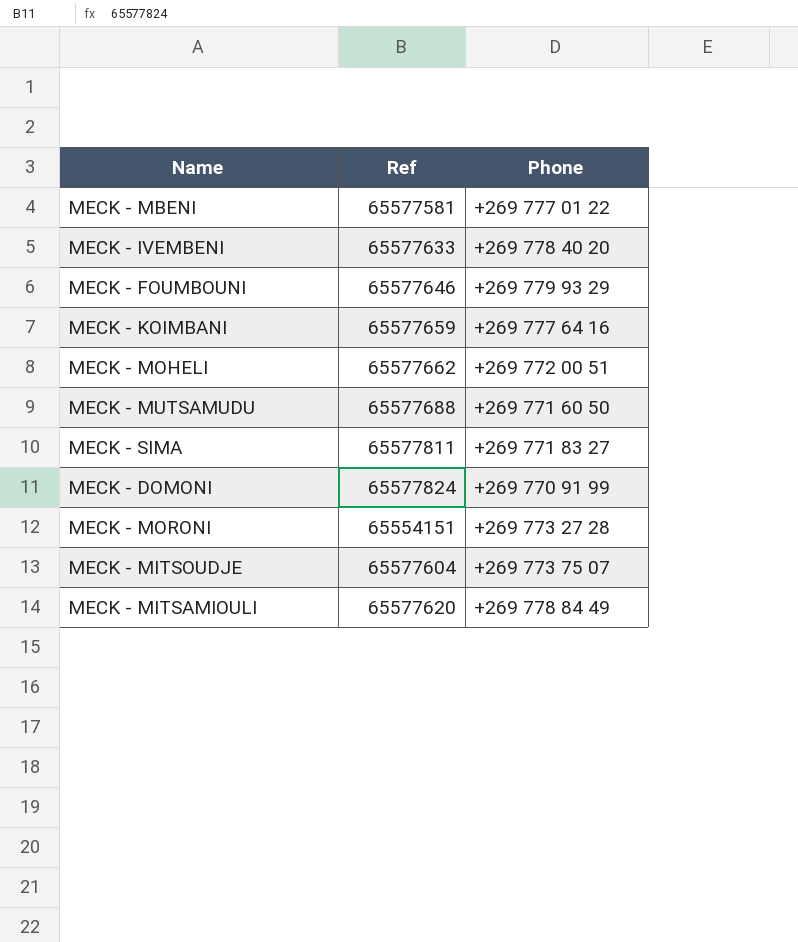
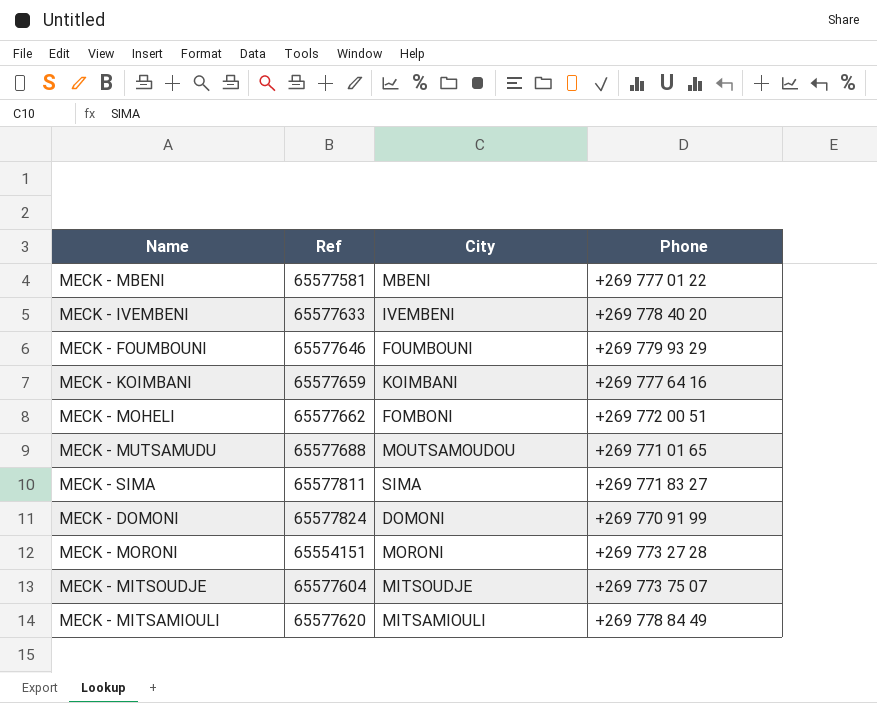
column City | position: none -> 3
MECK - MUTSAMUDU | Phone: +269 771 60 50 -> +269 771 01 65

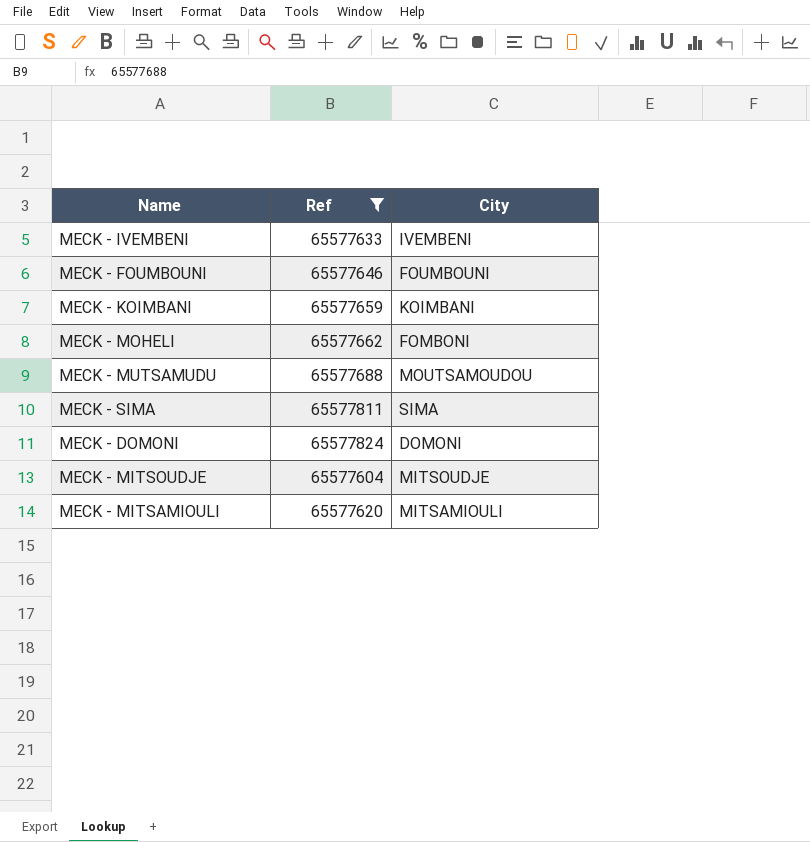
filter: none -> Ref >= 65577604
column Phone | position: 4 -> none

